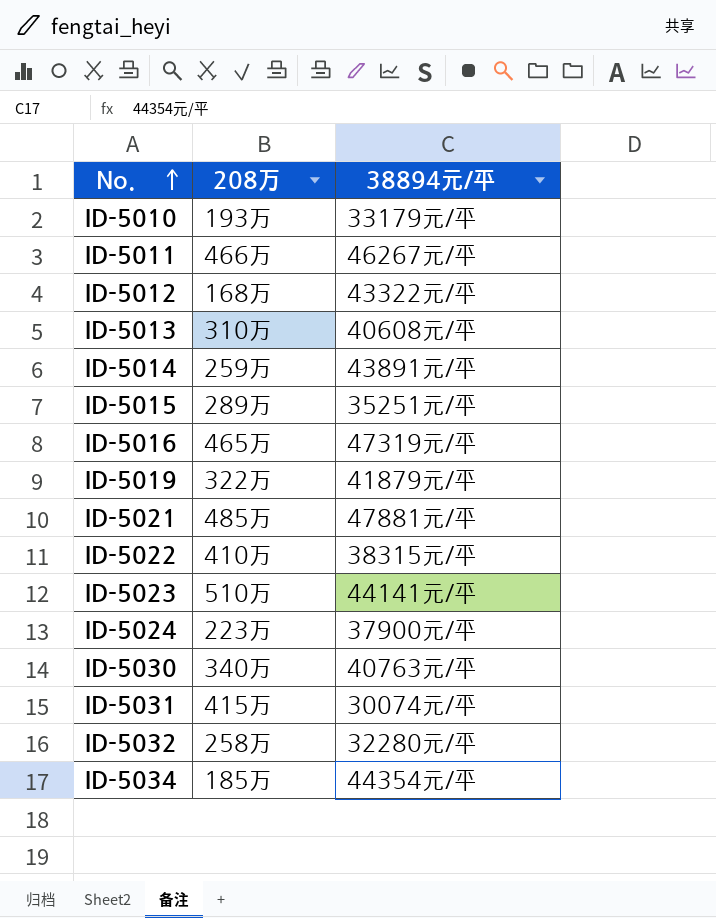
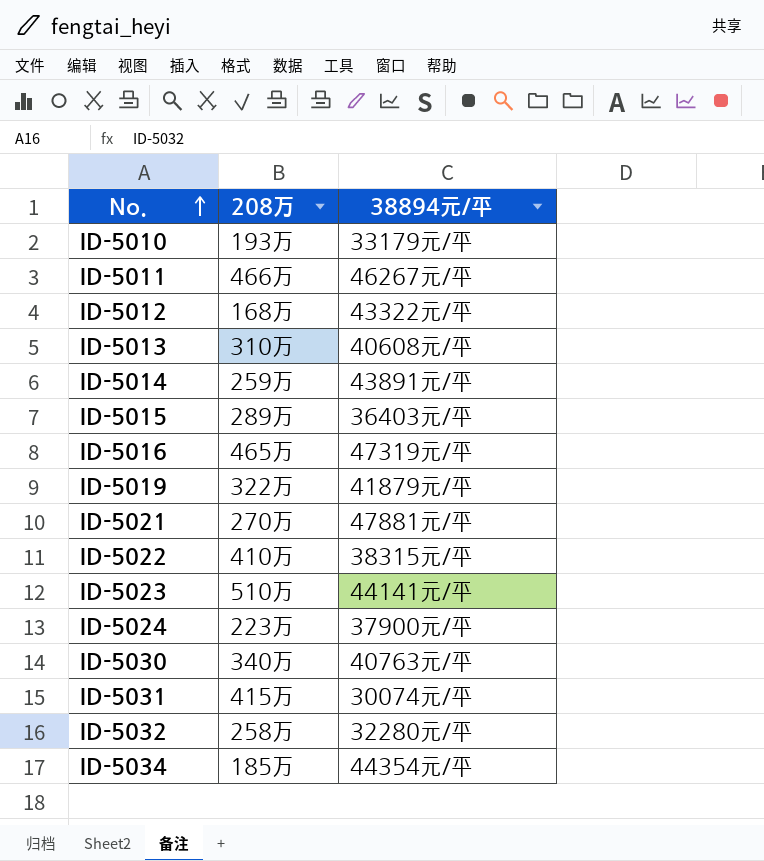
ID-5015 | 38894元/平: 35251元/平 -> 36403元/平
ID-5021 | 208万: 485万 -> 270万

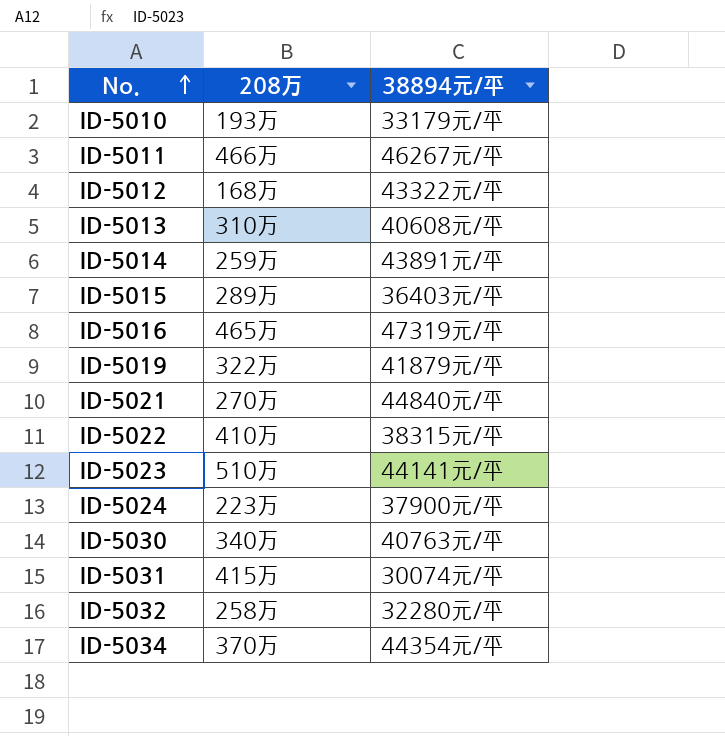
ID-5021 | 38894元/平: 47881元/平 -> 44840元/平
ID-5034 | 208万: 185万 -> 370万

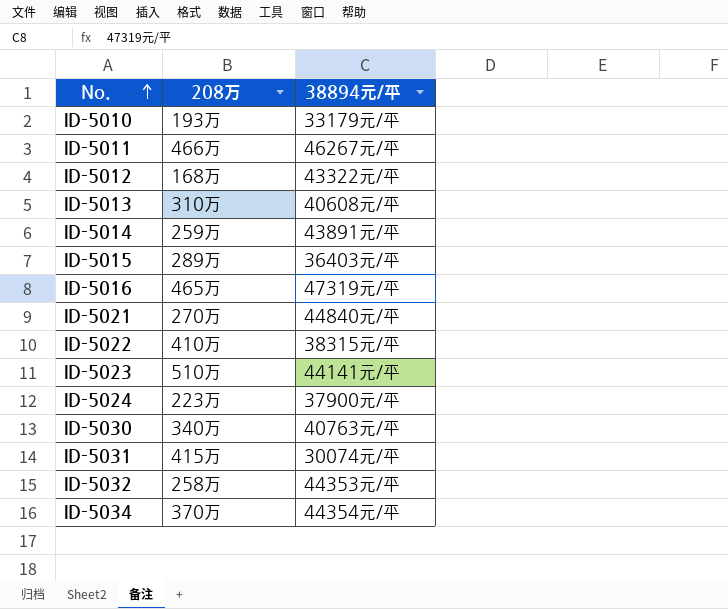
row ID-5019: 322万 | 41879元/平 -> none
ID-5032 | 38894元/平: 32280元/平 -> 44353元/平

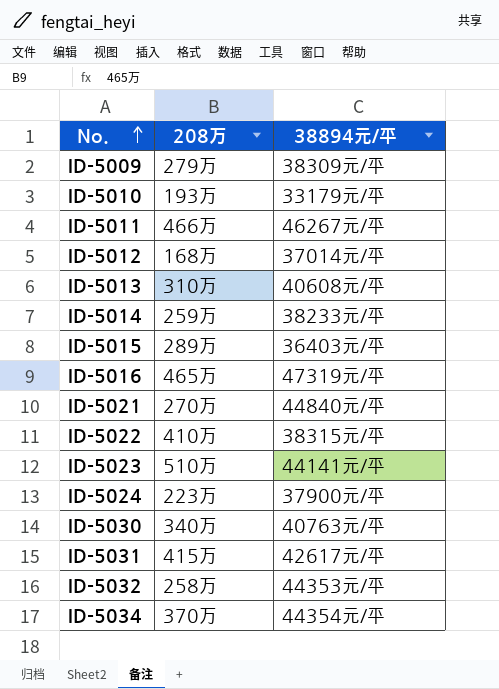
row ID-5009: none -> 279万 | 38309元/平
ID-5012 | 38894元/平: 43322元/平 -> 37014元/平
ID-5014 | 38894元/平: 43891元/平 -> 38233元/平
ID-5031 | 38894元/平: 30074元/平 -> 42617元/平

